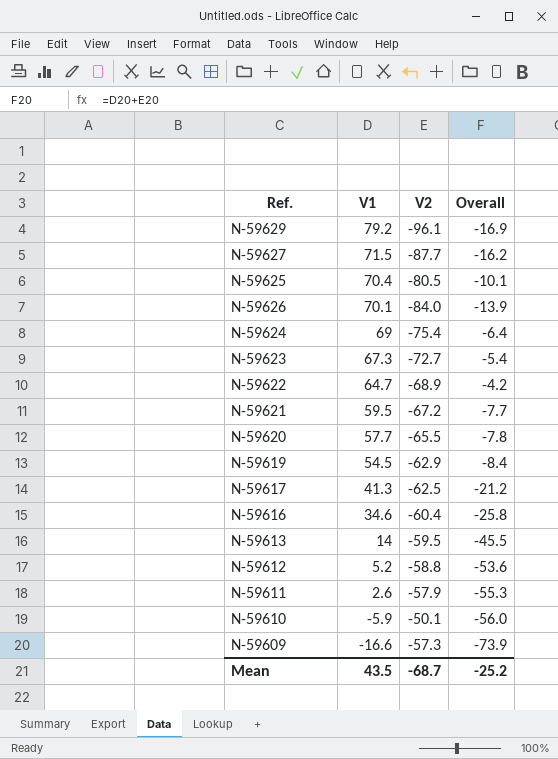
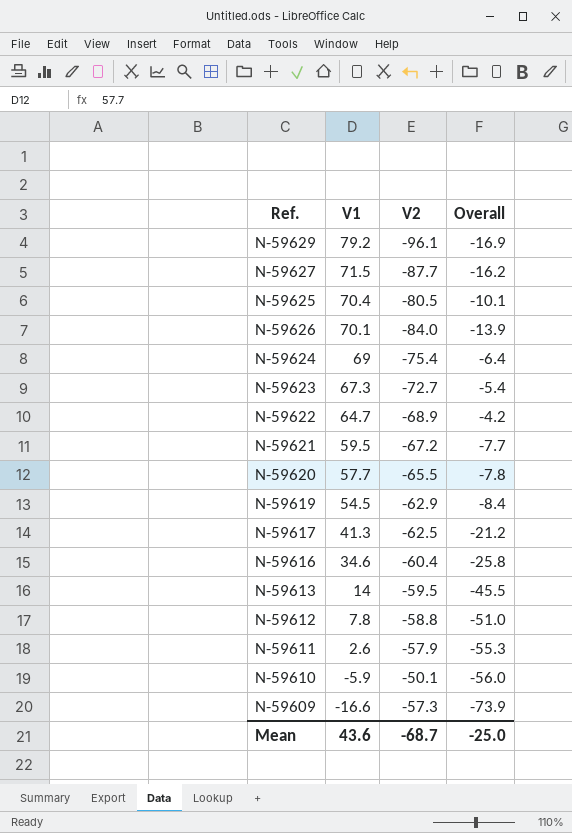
N-59612 | V1: 5.2 -> 7.8
N-59612 | Overall: -53.6 -> -51.0
Mean | V1: 43.5 -> 43.6
Mean | Overall: -25.2 -> -25.0

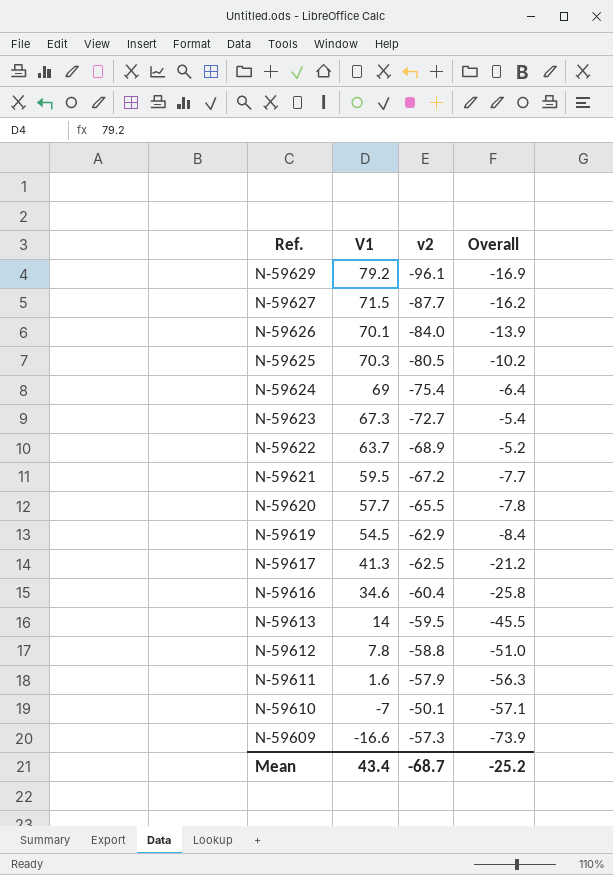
row order: V1 descending -> Ref. descending
column name: V2 -> v2
N-59625 | V1: 70.4 -> 70.3
N-59625 | Overall: -10.1 -> -10.2
N-59622 | V1: 64.7 -> 63.7
N-59622 | Overall: -4.2 -> -5.2
N-59611 | V1: 2.6 -> 1.6
N-59611 | Overall: -55.3 -> -56.3
N-59610 | V1: -5.9 -> -7
N-59610 | Overall: -56.0 -> -57.1
Mean | V1: 43.6 -> 43.4
Mean | Overall: -25.0 -> -25.2

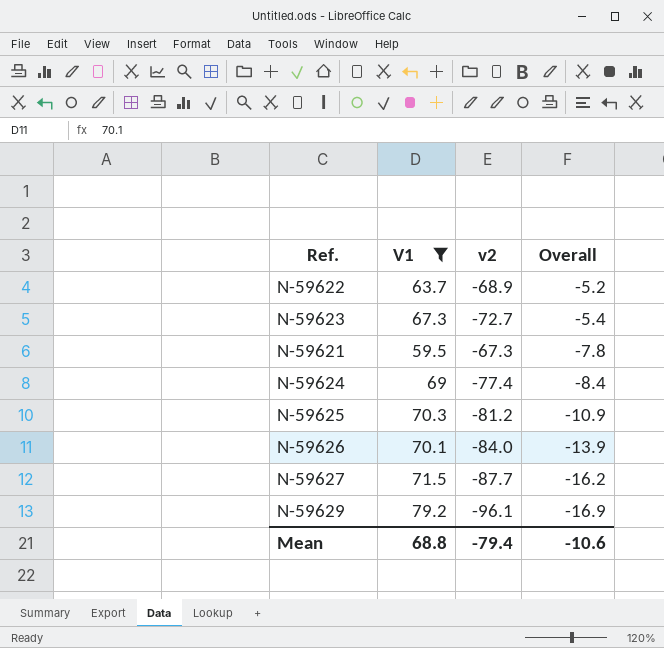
filter: none -> V1 >= 59.5
row order: Ref. descending -> Overall descending
N-59621 | v2: -67.2 -> -67.3
N-59621 | Overall: -7.7 -> -7.8
N-59624 | v2: -75.4 -> -77.4
N-59624 | Overall: -6.4 -> -8.4
N-59625 | v2: -80.5 -> -81.2
N-59625 | Overall: -10.2 -> -10.9
Mean | V1: 43.4 -> 68.8
Mean | v2: -68.7 -> -79.4
Mean | Overall: -25.2 -> -10.6

